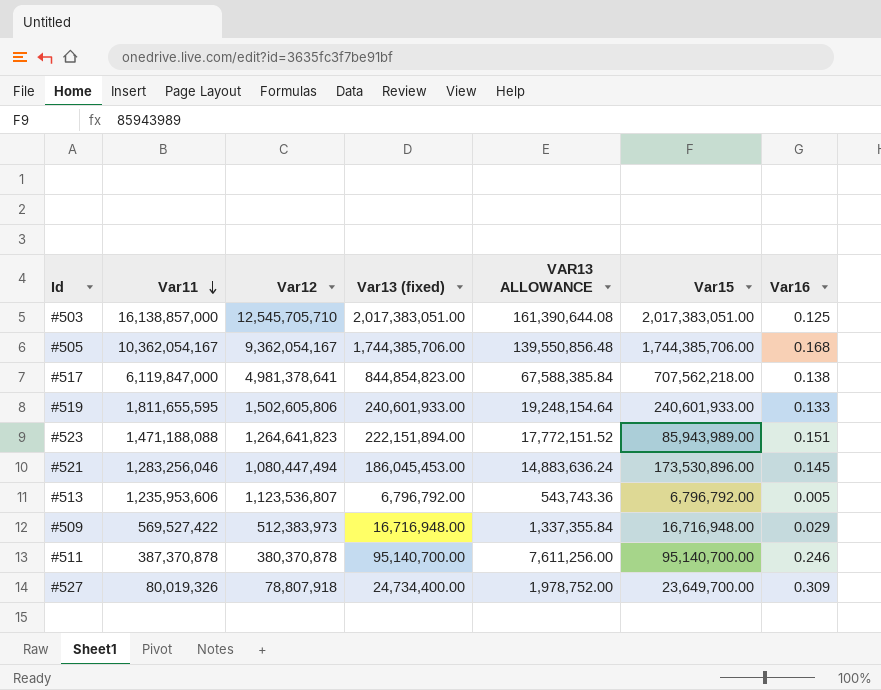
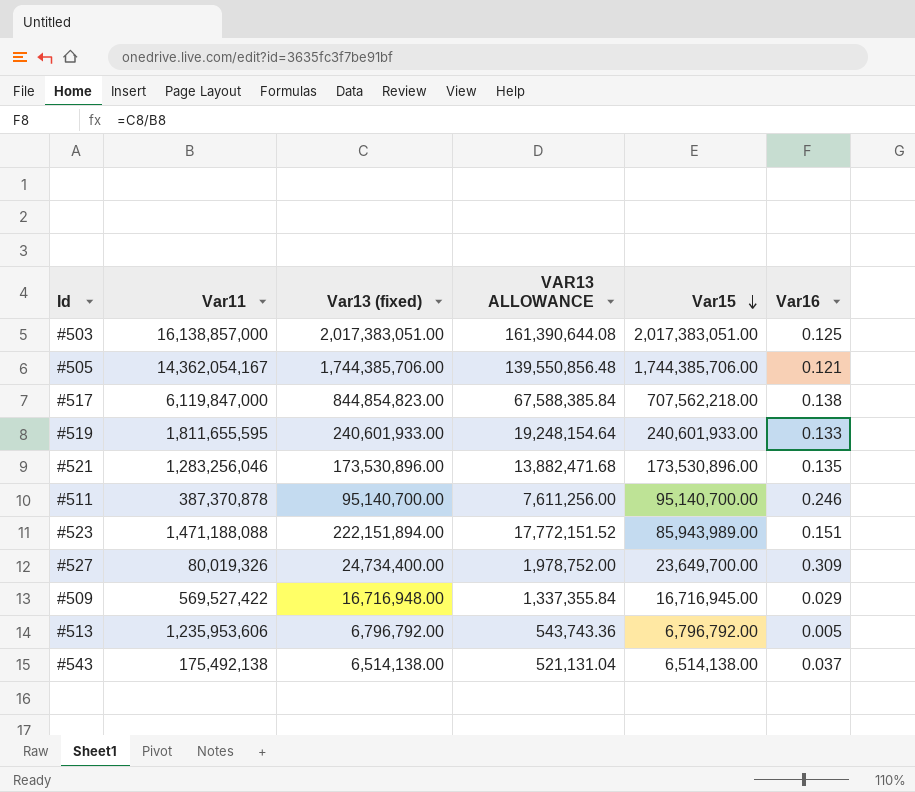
row order: Var11 descending -> Var15 descending
column Var12 | position: 3 -> none
#505 | Var11: 10,362,054,167 -> 14,362,054,167
#505 | Var16: 0.168 -> 0.121
#521 | Var13 (fixed): 186,045,453.00 -> 173,530,896.00
#521 | VAR13 ALLOWANCE: 14,883,636.24 -> 13,882,471.68
#521 | Var16: 0.145 -> 0.135
#509 | Var15: 16,716,948.00 -> 16,716,945.00
row #543: none -> 175,492,138 | 6,514,138.00 | 521,131.04 | 6,514,138.00 | 0.037

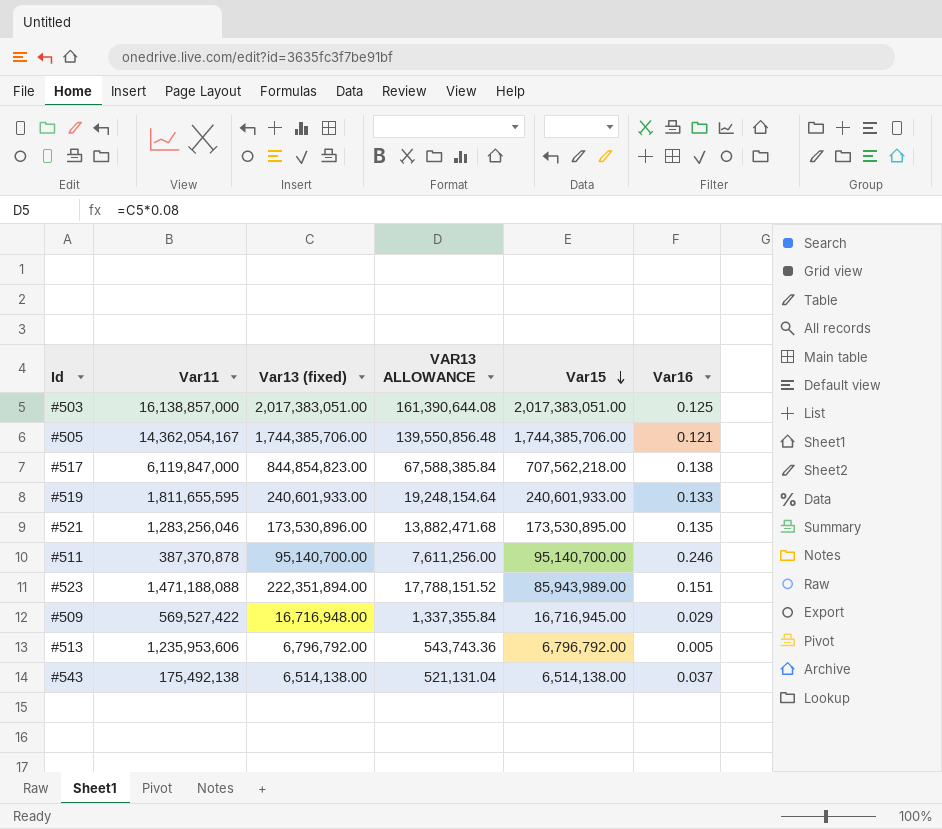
row #527: 80,019,326 | 24,734,400.00 | 1,978,752.00 | 23,649,700.00 | 0.309 -> none
#521 | Var15: 173,530,896.00 -> 173,530,895.00
#523 | Var13 (fixed): 222,151,894.00 -> 222,351,894.00
#523 | VAR13 ALLOWANCE: 17,772,151.52 -> 17,788,151.52

